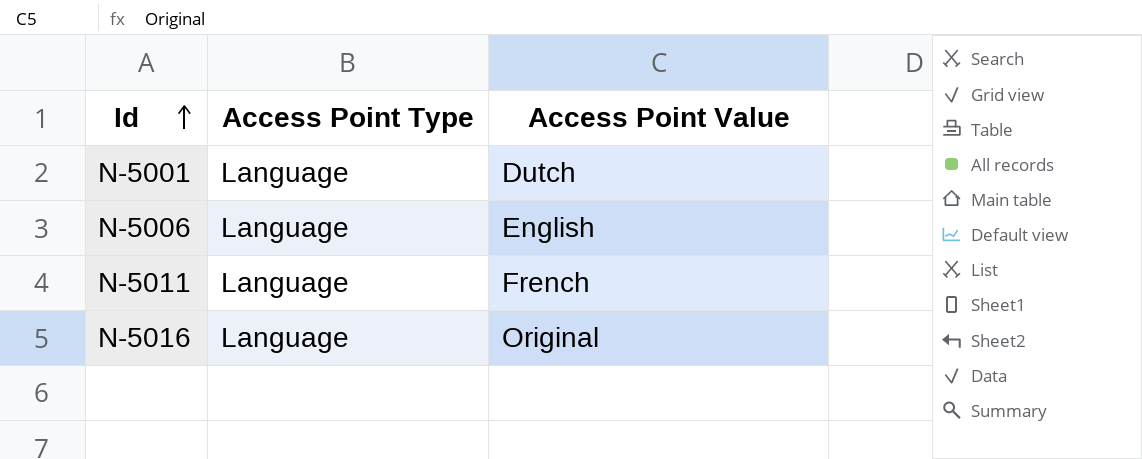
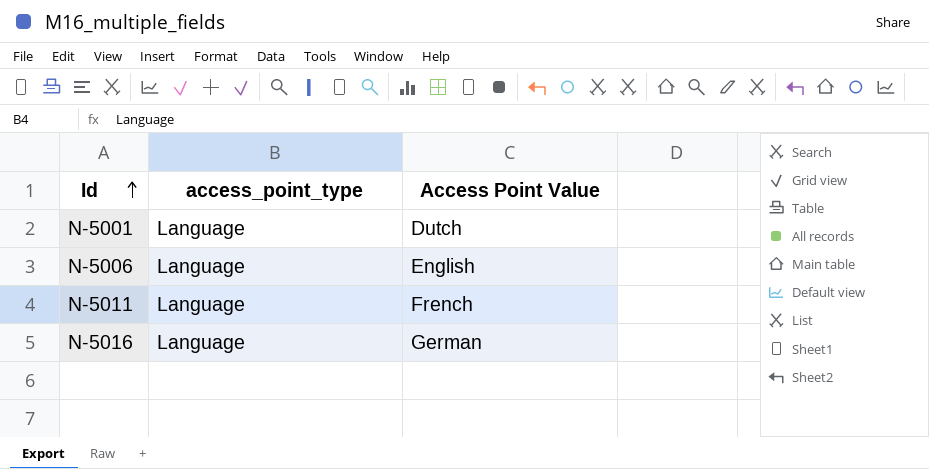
column name: Access Point Type -> access_point_type
N-5016 | Access Point Value: Original -> German

